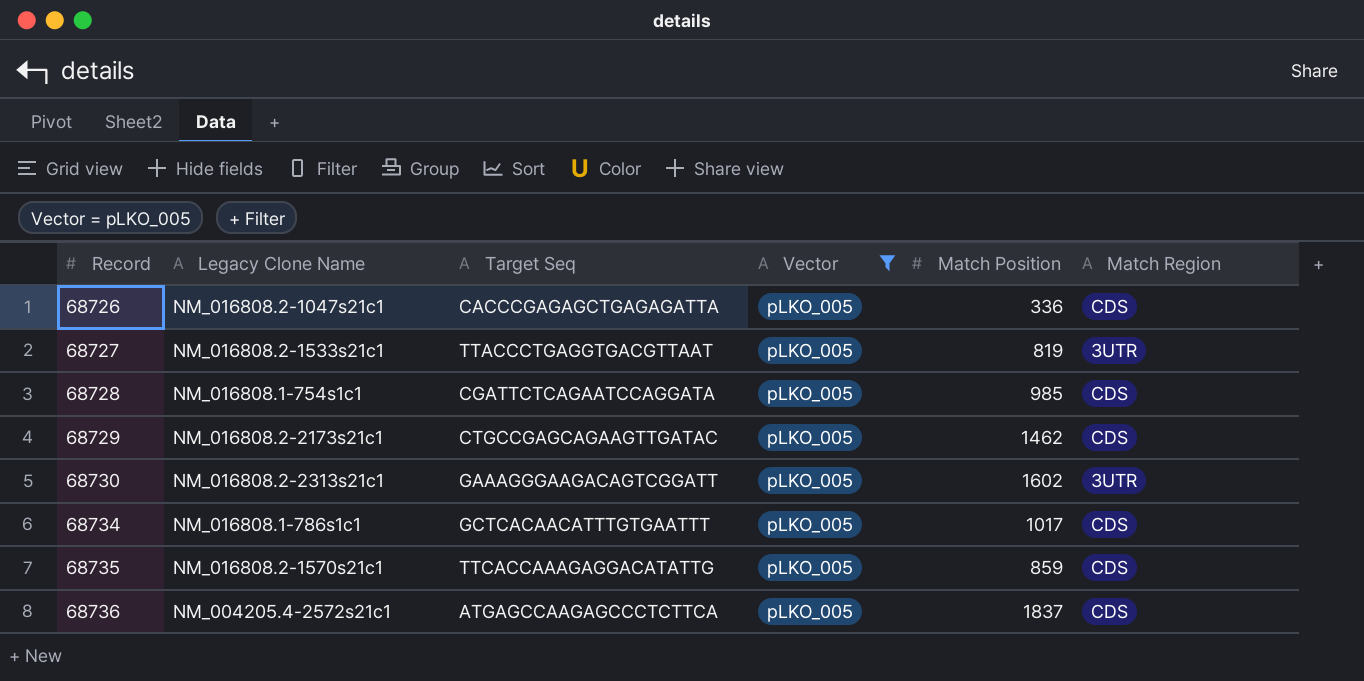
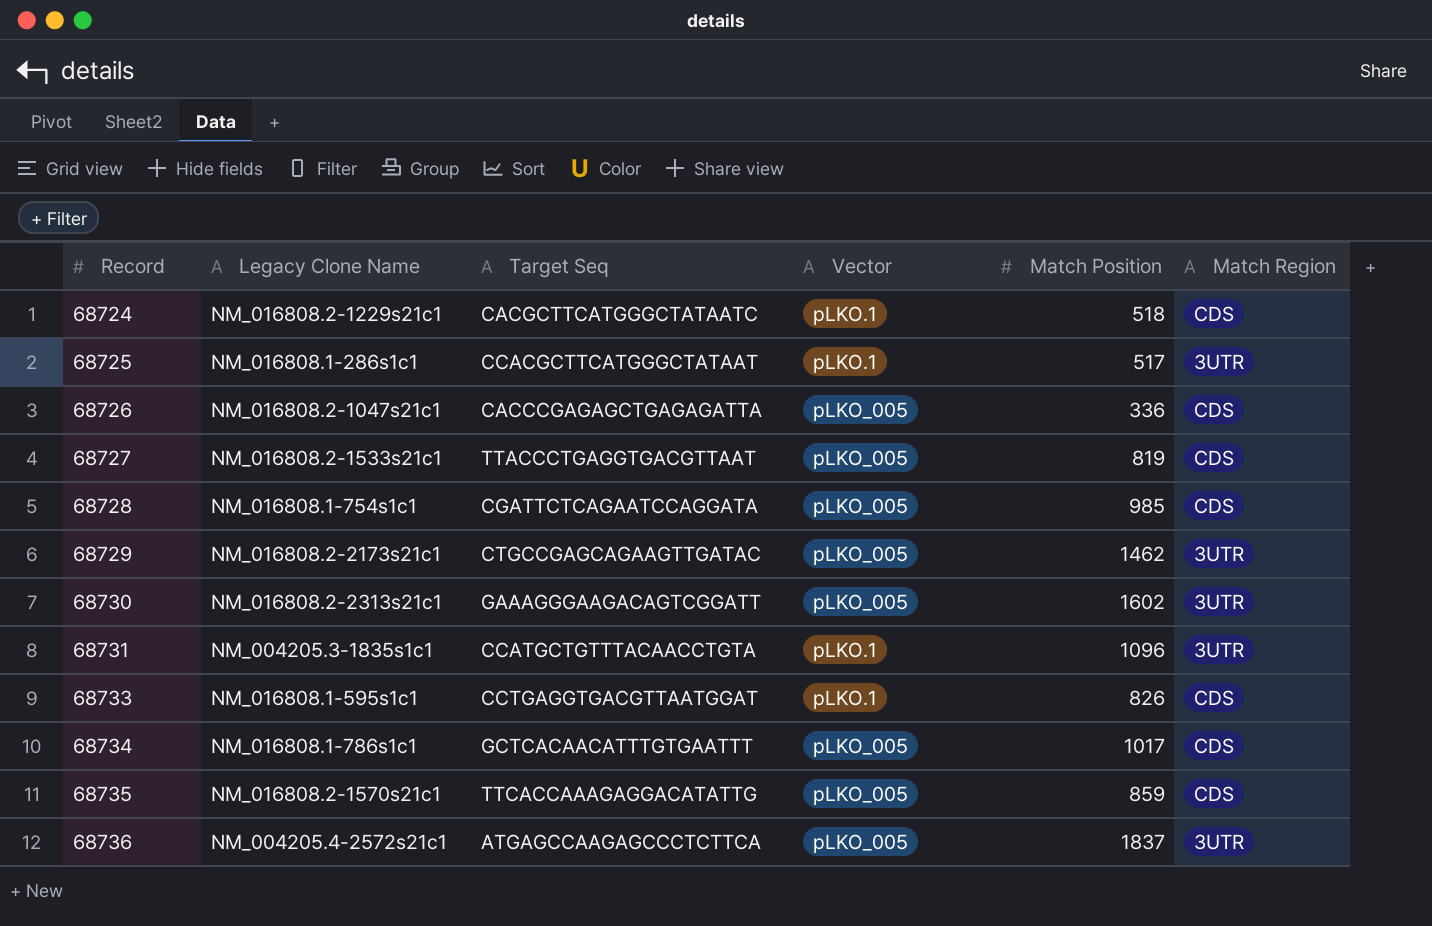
filter: Vector = pLKO_005 -> none
68727 | Match Region: 3UTR -> CDS
68729 | Match Region: CDS -> 3UTR
68736 | Match Region: CDS -> 3UTR

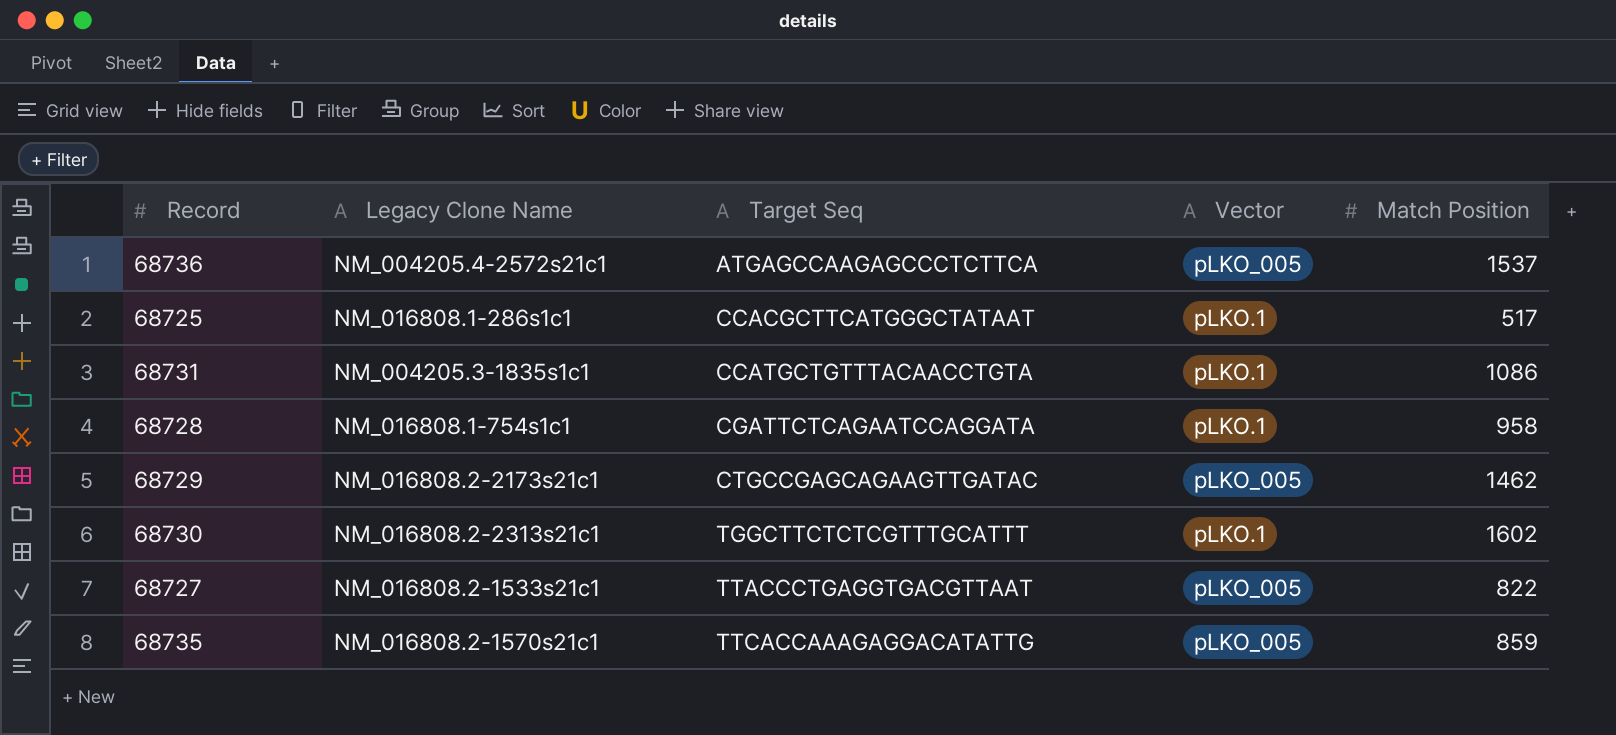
row order: Record ascending -> Target Seq ascending
column Match Region | position: 6 -> none
row 68724: NM_016808.2-1229s21c1 | CACGCTTCATGGGCTATAATC | pLKO.1 | 518 | CDS -> none
row 68726: NM_016808.2-1047s21c1 | CACCCGAGAGCTGAGAGATTA | pLKO_005 | 336 | CDS -> none
row 68733: NM_016808.1-595s1c1 | CCTGAGGTGACGTTAATGGAT | pLKO.1 | 826 | CDS -> none
row 68734: NM_016808.1-786s1c1 | GCTCACAACATTTGTGAATTT | pLKO_005 | 1017 | CDS -> none
68736 | Match Position: 1837 -> 1537
68731 | Match Position: 1096 -> 1086
68728 | Vector: pLKO_005 -> pLKO.1
68728 | Match Position: 985 -> 958
68730 | Target Seq: GAAAGGGAAGACAGTCGGATT -> TGGCTTCTCTCGTTTGCATTT
68730 | Vector: pLKO_005 -> pLKO.1
68727 | Match Position: 819 -> 822

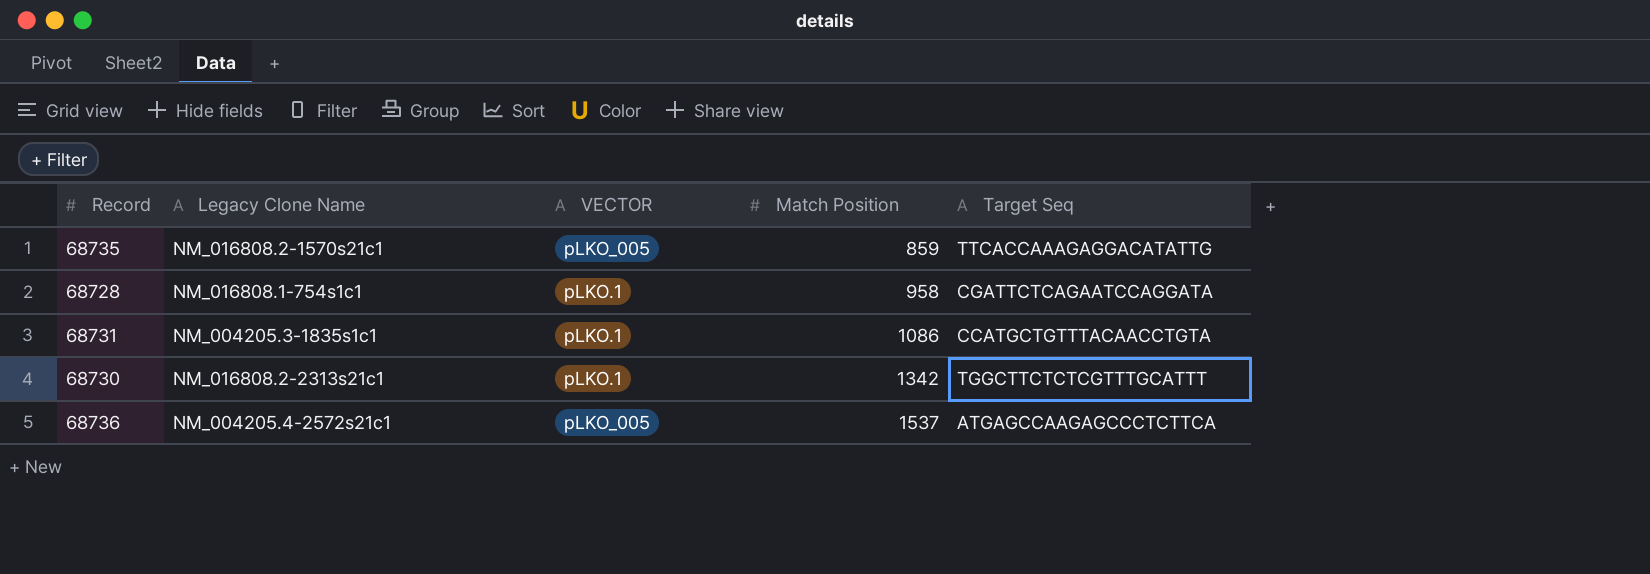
row order: Target Seq ascending -> Match Position ascending
column name: Vector -> VECTOR
column Target Seq | position: 3 -> 5
row 68725: NM_016808.1-286s1c1 | CCACGCTTCATGGGCTATAAT | pLKO.1 | 517 -> none
row 68729: NM_016808.2-2173s21c1 | CTGCCGAGCAGAAGTTGATAC | pLKO_005 | 1462 -> none
row 68727: NM_016808.2-1533s21c1 | TTACCCTGAGGTGACGTTAAT | pLKO_005 | 822 -> none
68730 | Match Position: 1602 -> 1342

